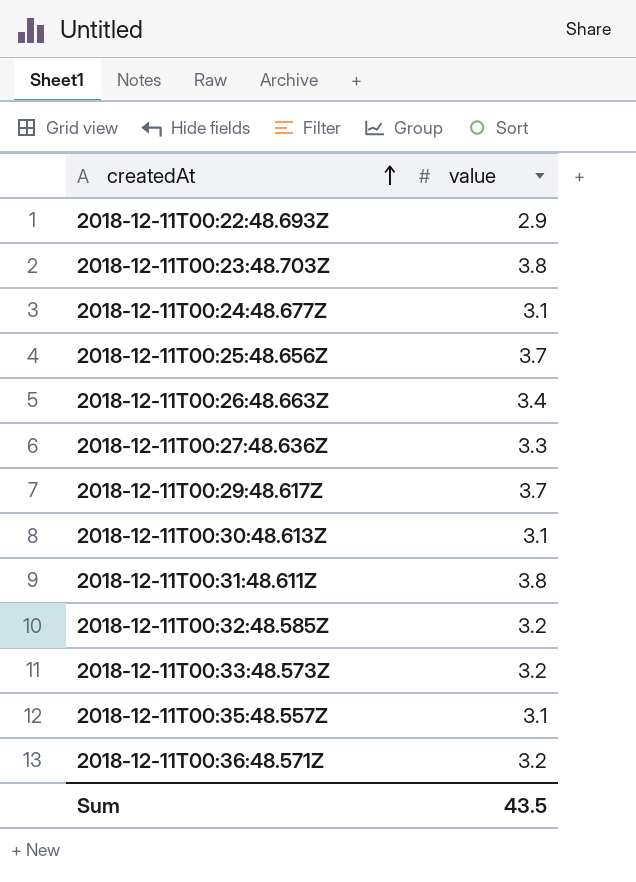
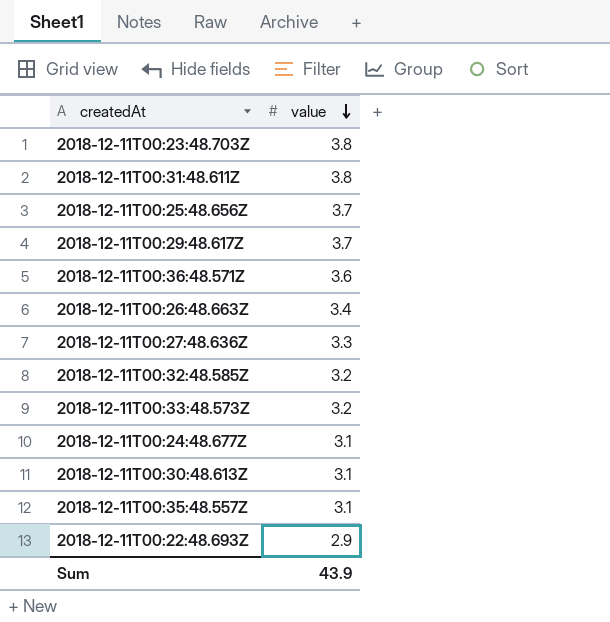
row order: createdAt ascending -> value descending
2018-12-11T00:36:48.571Z | value: 3.2 -> 3.6
Sum | value: 43.5 -> 43.9

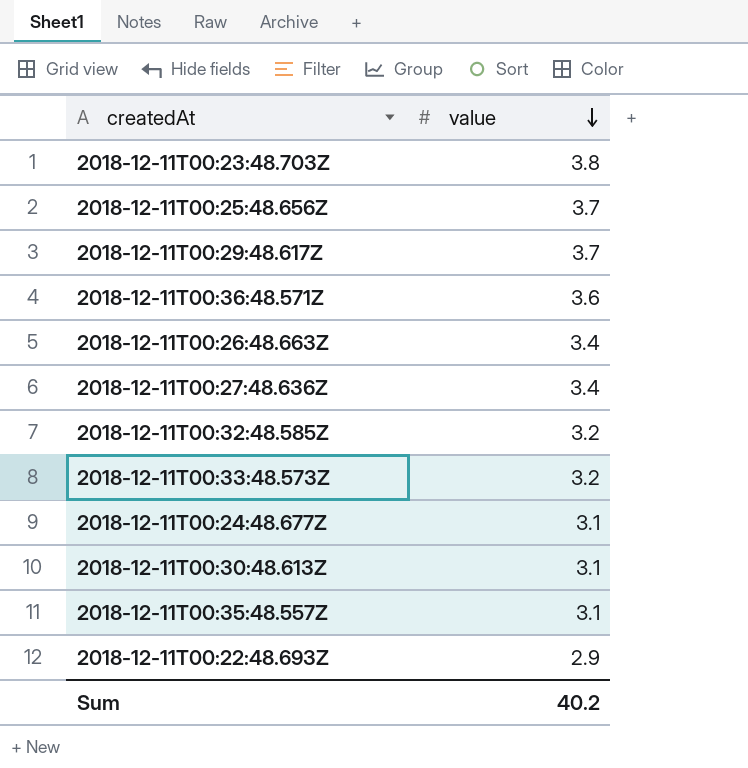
row 2018-12-11T00:31:48.611Z: 3.8 -> none
2018-12-11T00:27:48.636Z | value: 3.3 -> 3.4
Sum | value: 43.9 -> 40.2

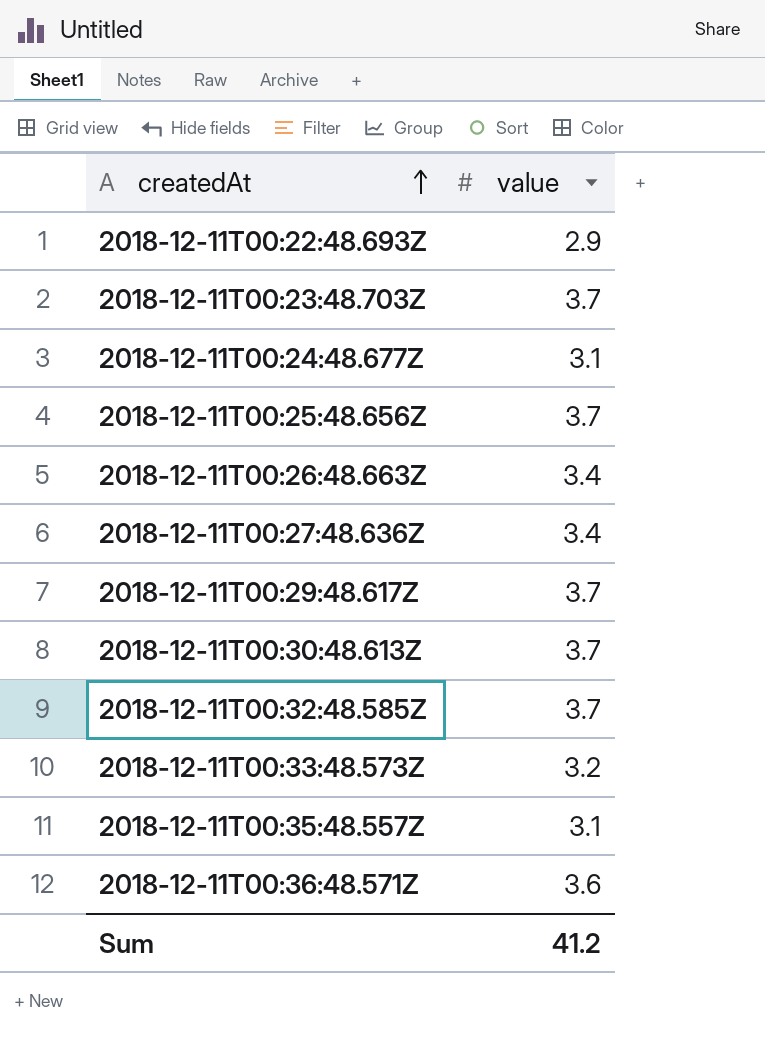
row order: value descending -> createdAt ascending
2018-12-11T00:23:48.703Z | value: 3.8 -> 3.7
2018-12-11T00:30:48.613Z | value: 3.1 -> 3.7
2018-12-11T00:32:48.585Z | value: 3.2 -> 3.7
Sum | value: 40.2 -> 41.2

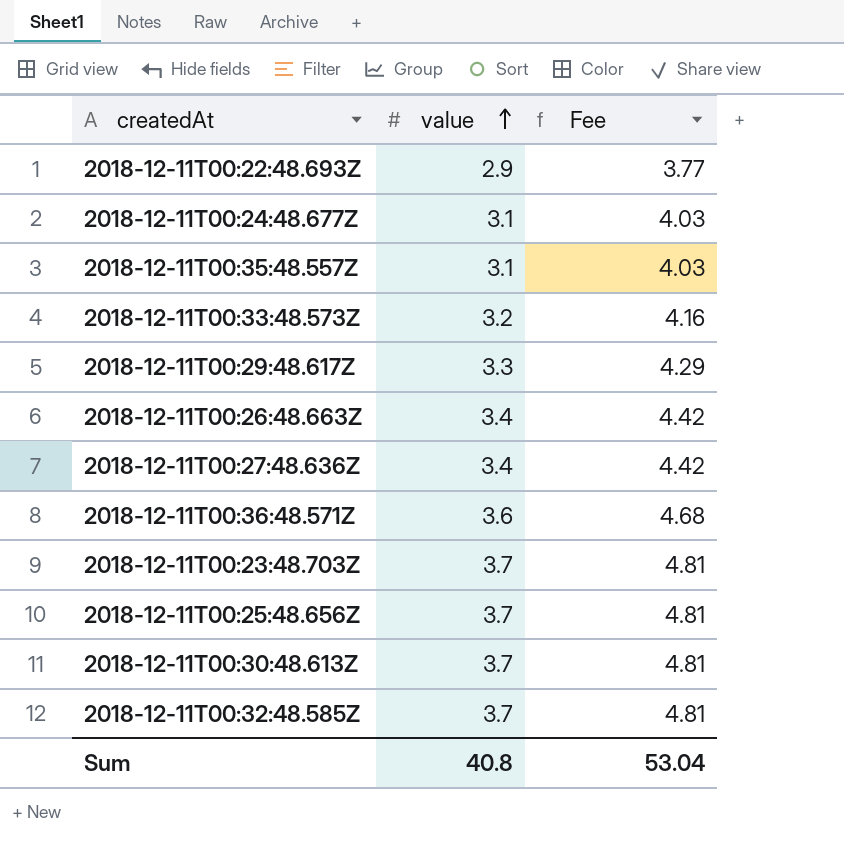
row order: createdAt ascending -> value ascending
column Fee | formula: none -> [value] * 1.3
2018-12-11T00:29:48.617Z | value: 3.7 -> 3.3
Sum | value: 41.2 -> 40.8

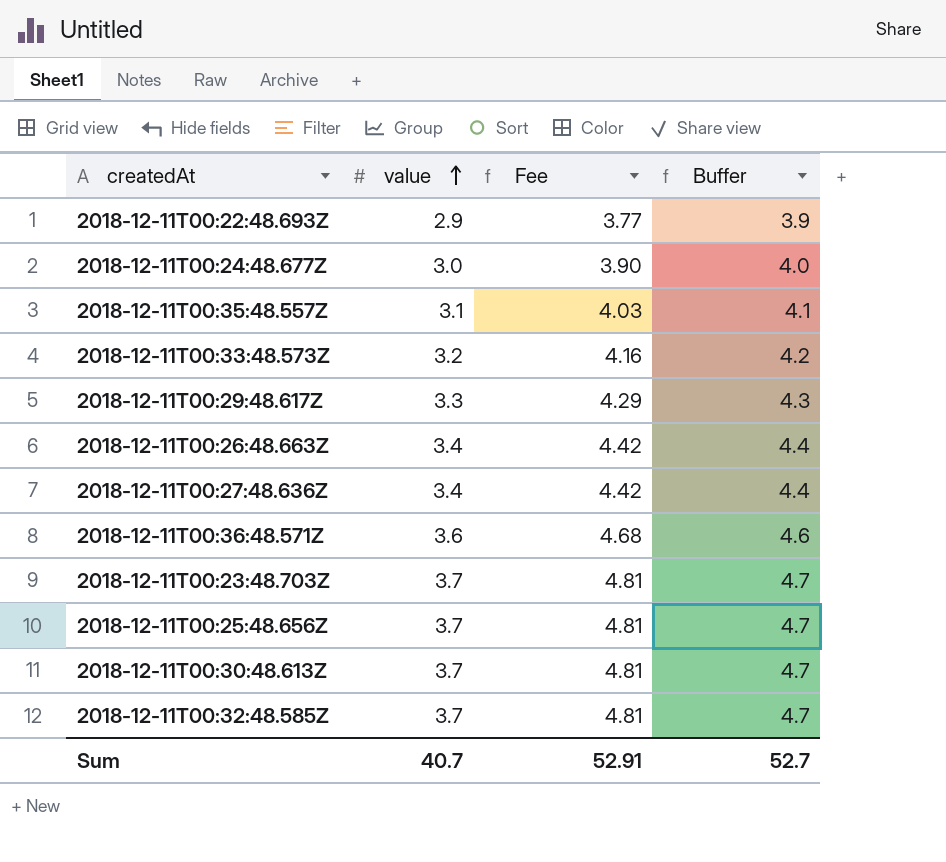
column Buffer | formula: none -> [value] + 1
2018-12-11T00:24:48.677Z | value: 3.1 -> 3.0
2018-12-11T00:24:48.677Z | Fee: 4.03 -> 3.90
Sum | value: 40.8 -> 40.7
Sum | Fee: 53.04 -> 52.91

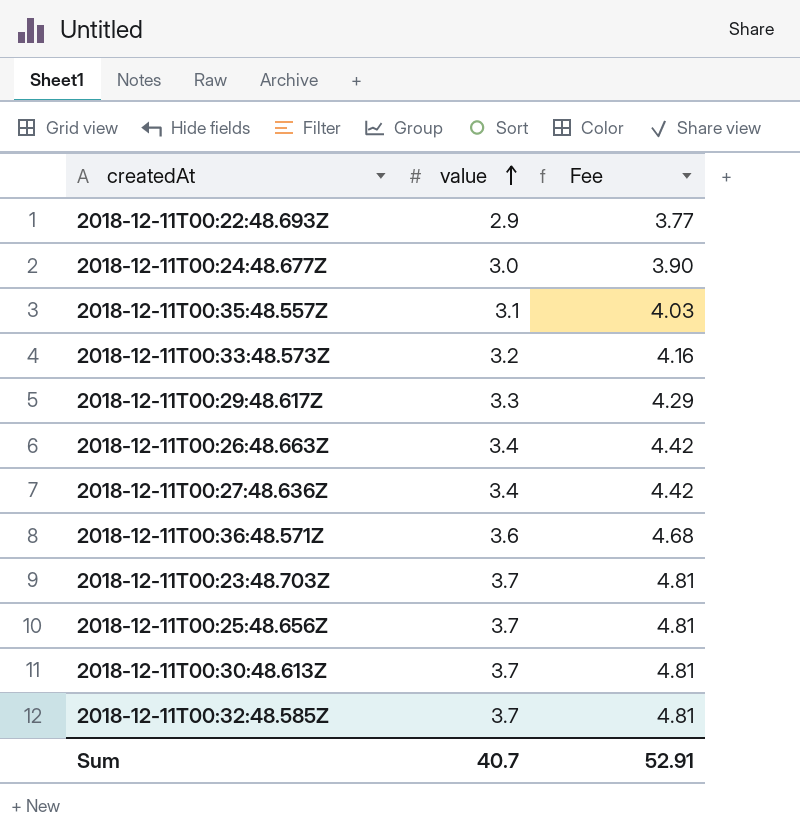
column Buffer | formula: [value] + 1 -> none

